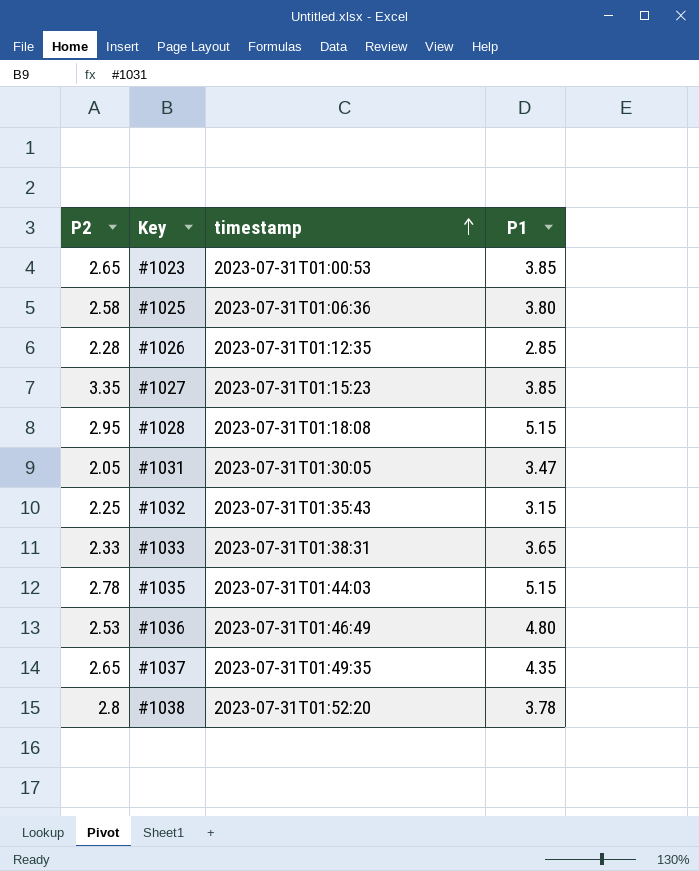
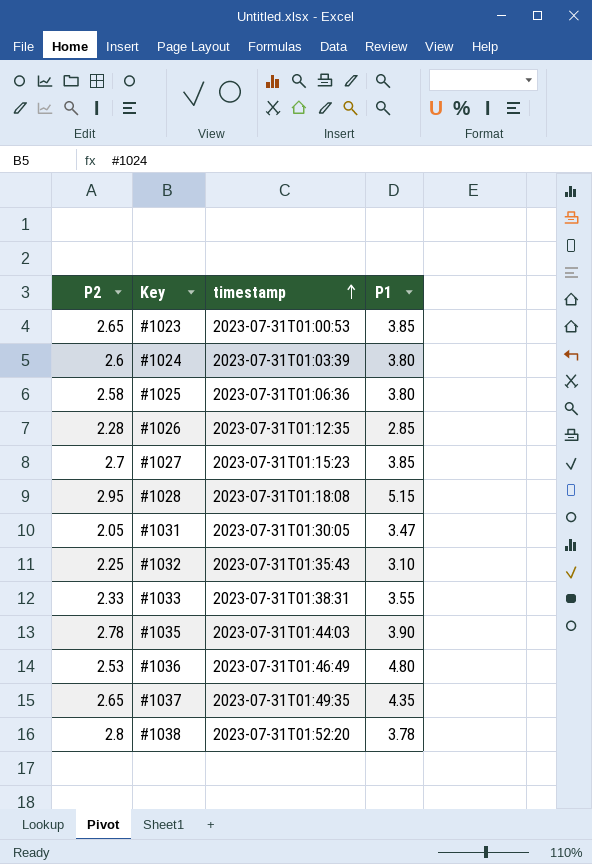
row #1024: none -> 2.6 | 2023-07-31T01:03:39 | 3.80
#1027 | P2: 3.35 -> 2.7
#1032 | P1: 3.15 -> 3.10
#1033 | P1: 3.65 -> 3.55
#1035 | P1: 5.15 -> 3.90

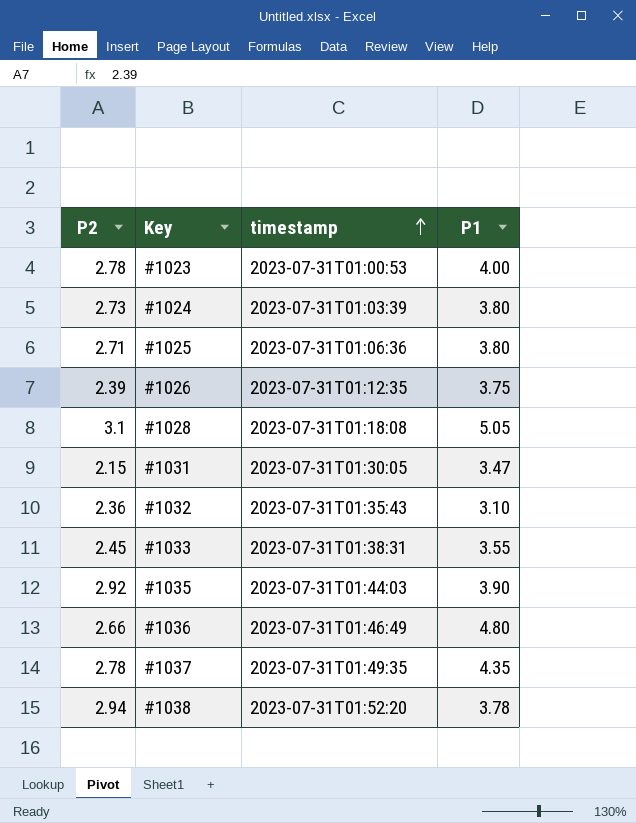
row #1027: 2.7 | 2023-07-31T01:15:23 | 3.85 -> none
#1023 | P2: 2.65 -> 2.78
#1023 | P1: 3.85 -> 4.00
#1024 | P2: 2.6 -> 2.73
#1025 | P2: 2.58 -> 2.71
#1026 | P2: 2.28 -> 2.39
#1026 | P1: 2.85 -> 3.75
#1028 | P2: 2.95 -> 3.1
#1028 | P1: 5.15 -> 5.05
#1031 | P2: 2.05 -> 2.15
#1032 | P2: 2.25 -> 2.36
#1033 | P2: 2.33 -> 2.45
#1035 | P2: 2.78 -> 2.92
#1036 | P2: 2.53 -> 2.66
#1037 | P2: 2.65 -> 2.78
#1038 | P2: 2.8 -> 2.94

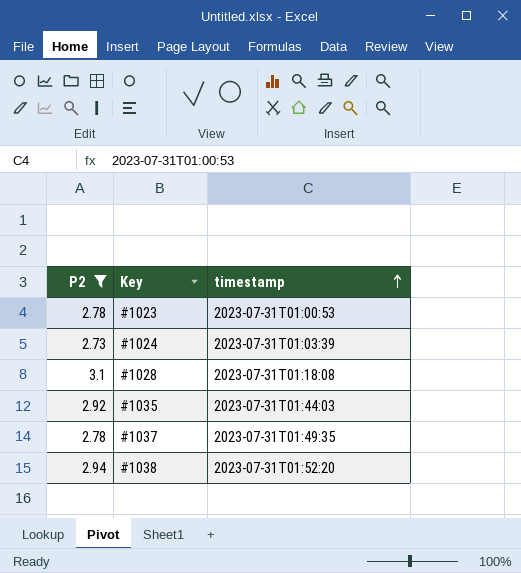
filter: none -> P2 >= 2.73
column P1 | position: 4 -> none

